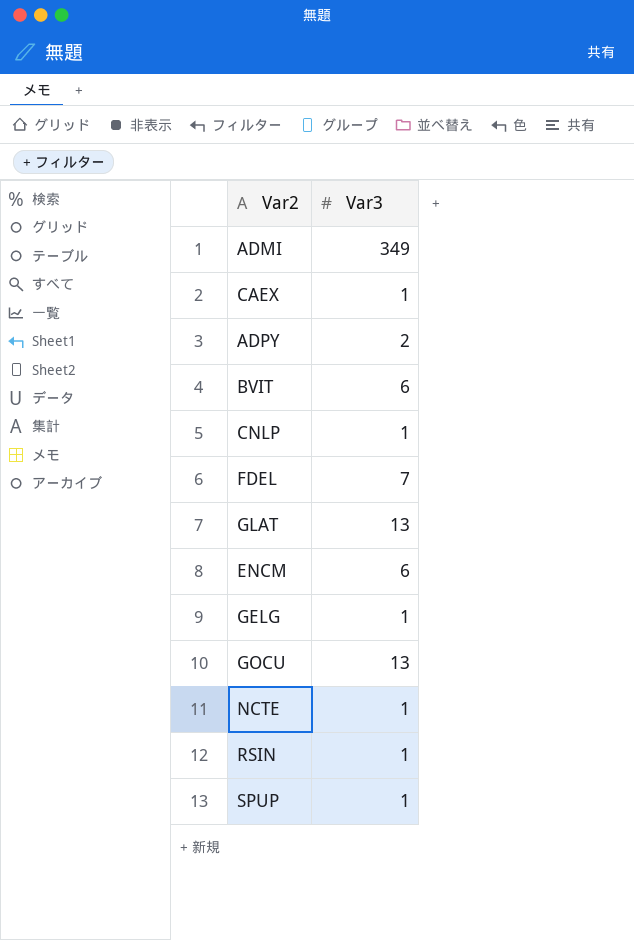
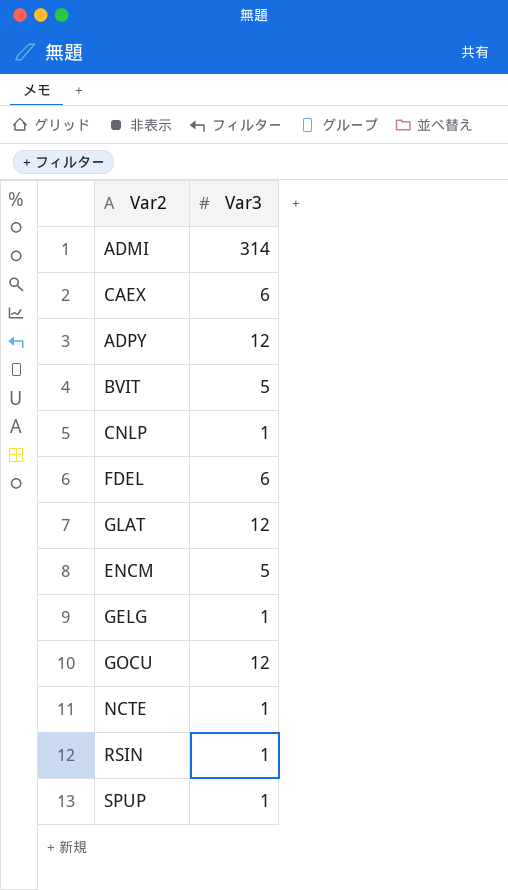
ADMI | Var3: 349 -> 314
CAEX | Var3: 1 -> 6
ADPY | Var3: 2 -> 12
BVIT | Var3: 6 -> 5
FDEL | Var3: 7 -> 6
GLAT | Var3: 13 -> 12
ENCM | Var3: 6 -> 5
GOCU | Var3: 13 -> 12

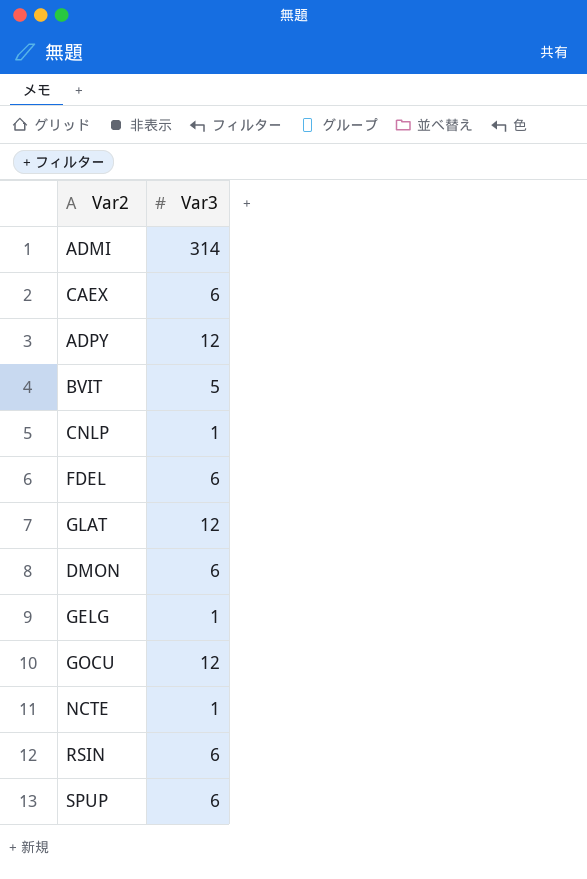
row ENCM: 5 -> none
row DMON: none -> 6
RSIN | Var3: 1 -> 6
SPUP | Var3: 1 -> 6

